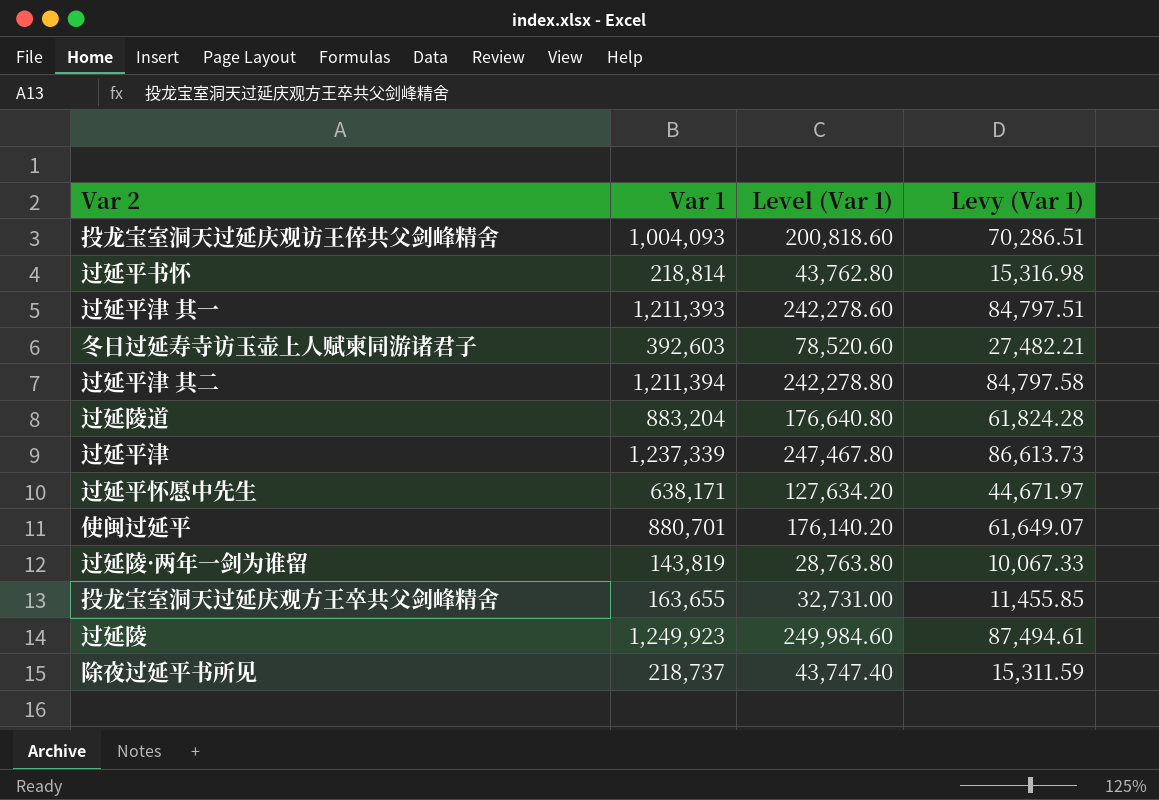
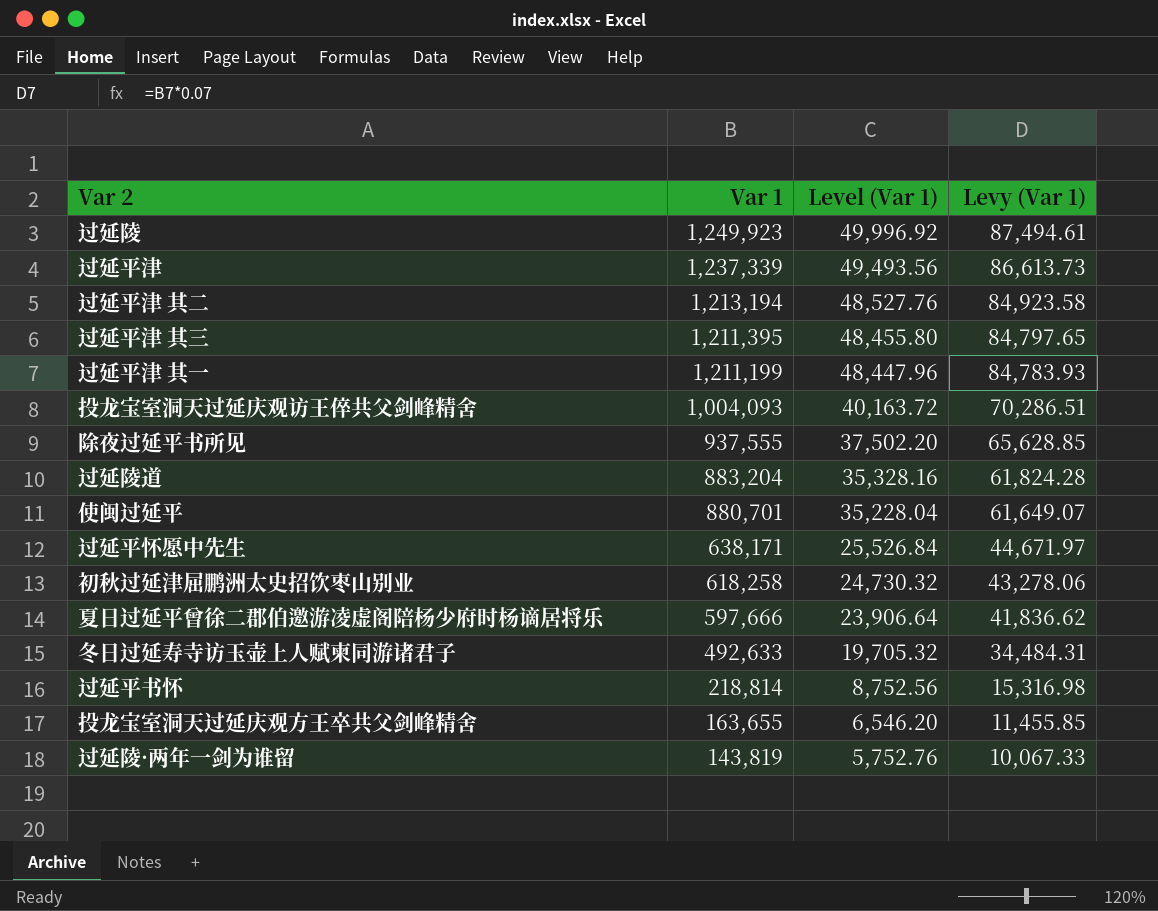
row order: none -> Var 1 descending
column Level (Var 1) | formula: [Var 1] * 0.2 -> [Var 1] * 0.04
过延平津 其二 | Var 1: 1,211,394 -> 1,213,194
过延平津 其二 | Levy (Var 1): 84,797.58 -> 84,923.58
row 过延平津 其三: none -> 1,211,395 | 48,455.80 | 84,797.65
过延平津 其一 | Var 1: 1,211,393 -> 1,211,199
过延平津 其一 | Levy (Var 1): 84,797.51 -> 84,783.93
除夜过延平书所见 | Var 1: 218,737 -> 937,555
除夜过延平书所见 | Levy (Var 1): 15,311.59 -> 65,628.85
row 初秋过延津屈鹏洲太史招饮枣山别业: none -> 618,258 | 24,730.32 | 43,278.06
row 夏日过延平曾徐二郡伯邀游凌虚阁陪杨少府时杨谪居将乐: none -> 597,666 | 23,906.64 | 41,836.62
冬日过延寿寺访玉壶上人赋柬同游诸君子 | Var 1: 392,603 -> 492,633
冬日过延寿寺访玉壶上人赋柬同游诸君子 | Levy (Var 1): 27,482.21 -> 34,484.31

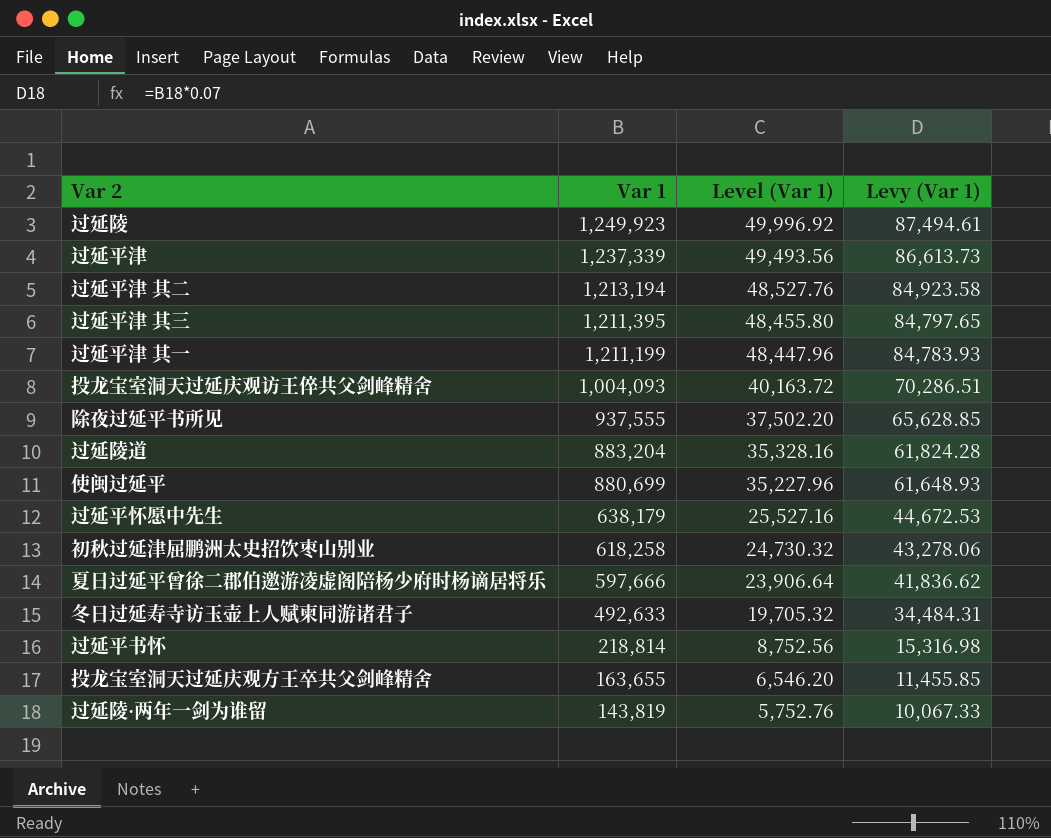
使闽过延平 | Var 1: 880,701 -> 880,699
使闽过延平 | Level (Var 1): 35,228.04 -> 35,227.96
使闽过延平 | Levy (Var 1): 61,649.07 -> 61,648.93
过延平怀愿中先生 | Var 1: 638,171 -> 638,179
过延平怀愿中先生 | Level (Var 1): 25,526.84 -> 25,527.16
过延平怀愿中先生 | Levy (Var 1): 44,671.97 -> 44,672.53

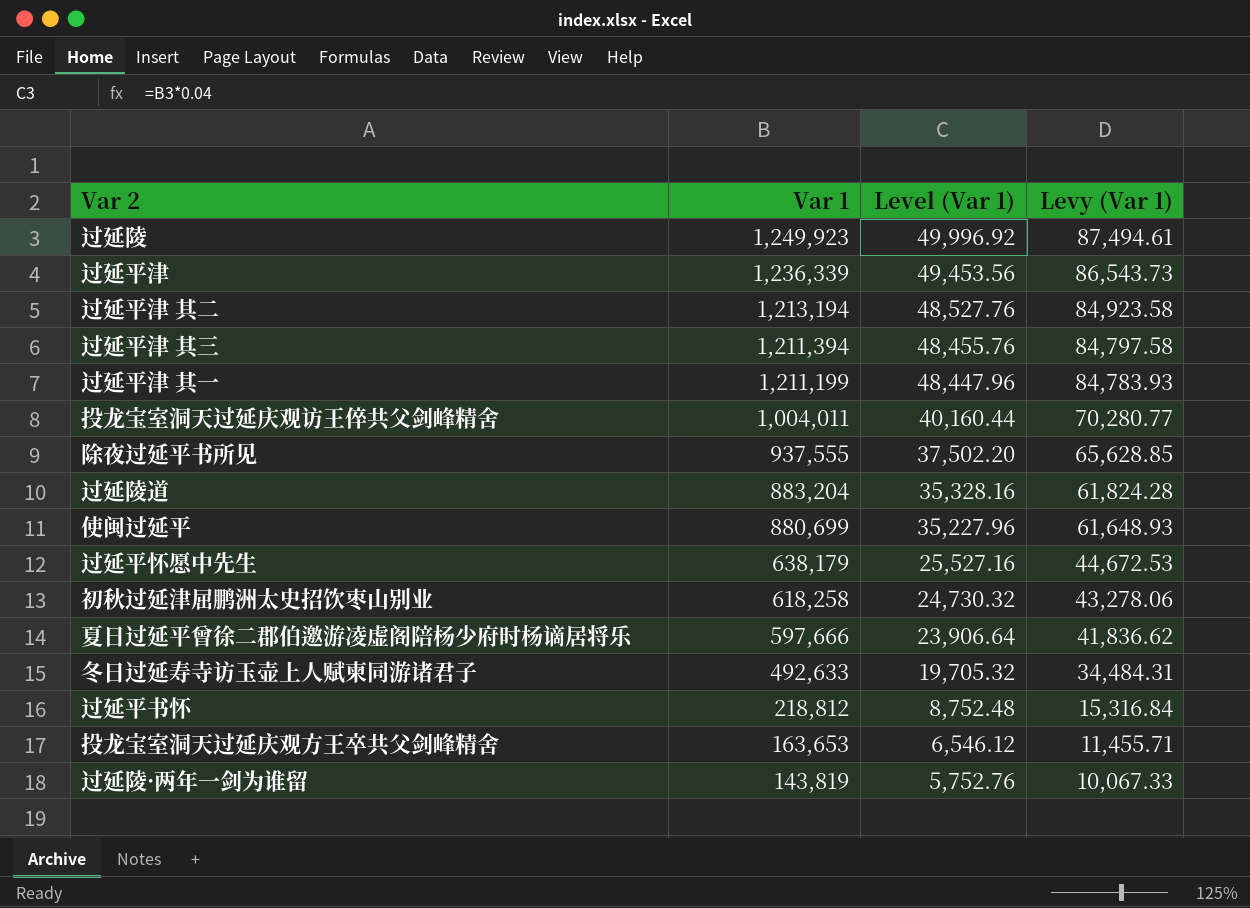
过延平津 | Var 1: 1,237,339 -> 1,236,339
过延平津 | Level (Var 1): 49,493.56 -> 49,453.56
过延平津 | Levy (Var 1): 86,613.73 -> 86,543.73
过延平津 其三 | Var 1: 1,211,395 -> 1,211,394
过延平津 其三 | Level (Var 1): 48,455.80 -> 48,455.76
过延平津 其三 | Levy (Var 1): 84,797.65 -> 84,797.58
投龙宝室洞天过延庆观访王倅共父剑峰精舍 | Var 1: 1,004,093 -> 1,004,011
投龙宝室洞天过延庆观访王倅共父剑峰精舍 | Level (Var 1): 40,163.72 -> 40,160.44
投龙宝室洞天过延庆观访王倅共父剑峰精舍 | Levy (Var 1): 70,286.51 -> 70,280.77
过延平书怀 | Var 1: 218,814 -> 218,812
过延平书怀 | Level (Var 1): 8,752.56 -> 8,752.48
过延平书怀 | Levy (Var 1): 15,316.98 -> 15,316.84
投龙宝室洞天过延庆观方王卒共父剑峰精舍 | Var 1: 163,655 -> 163,653
投龙宝室洞天过延庆观方王卒共父剑峰精舍 | Level (Var 1): 6,546.20 -> 6,546.12
投龙宝室洞天过延庆观方王卒共父剑峰精舍 | Levy (Var 1): 11,455.85 -> 11,455.71

